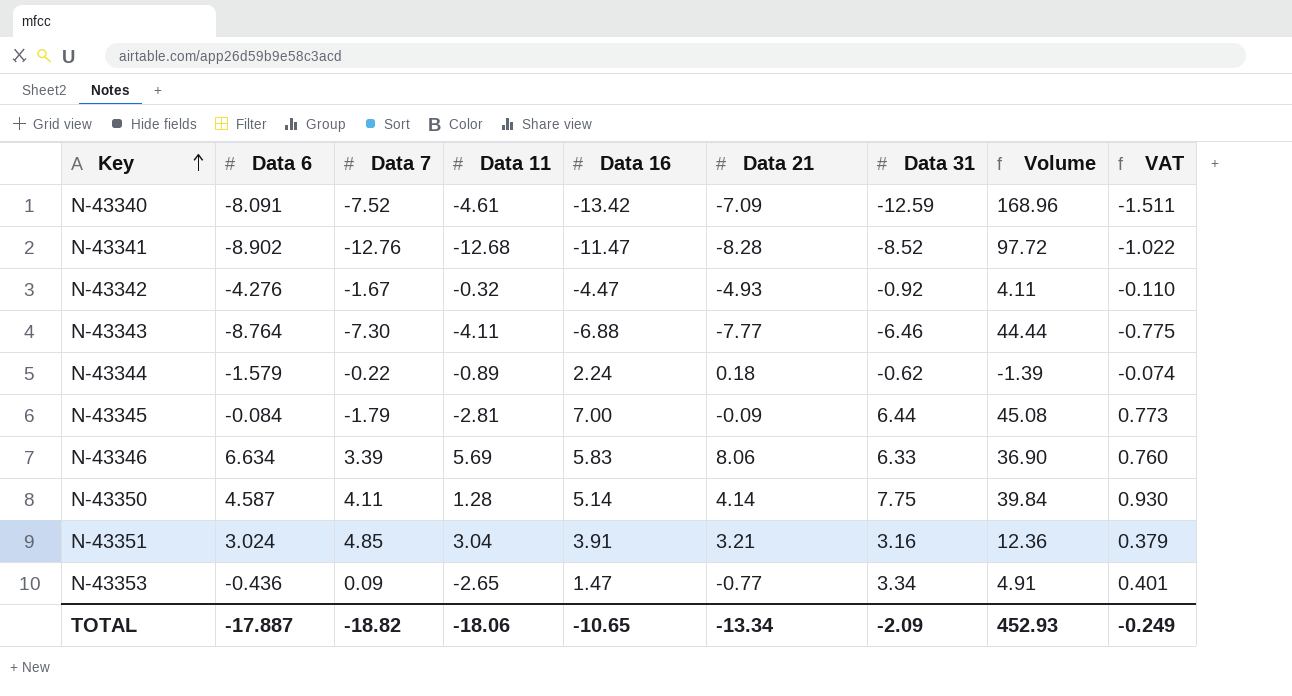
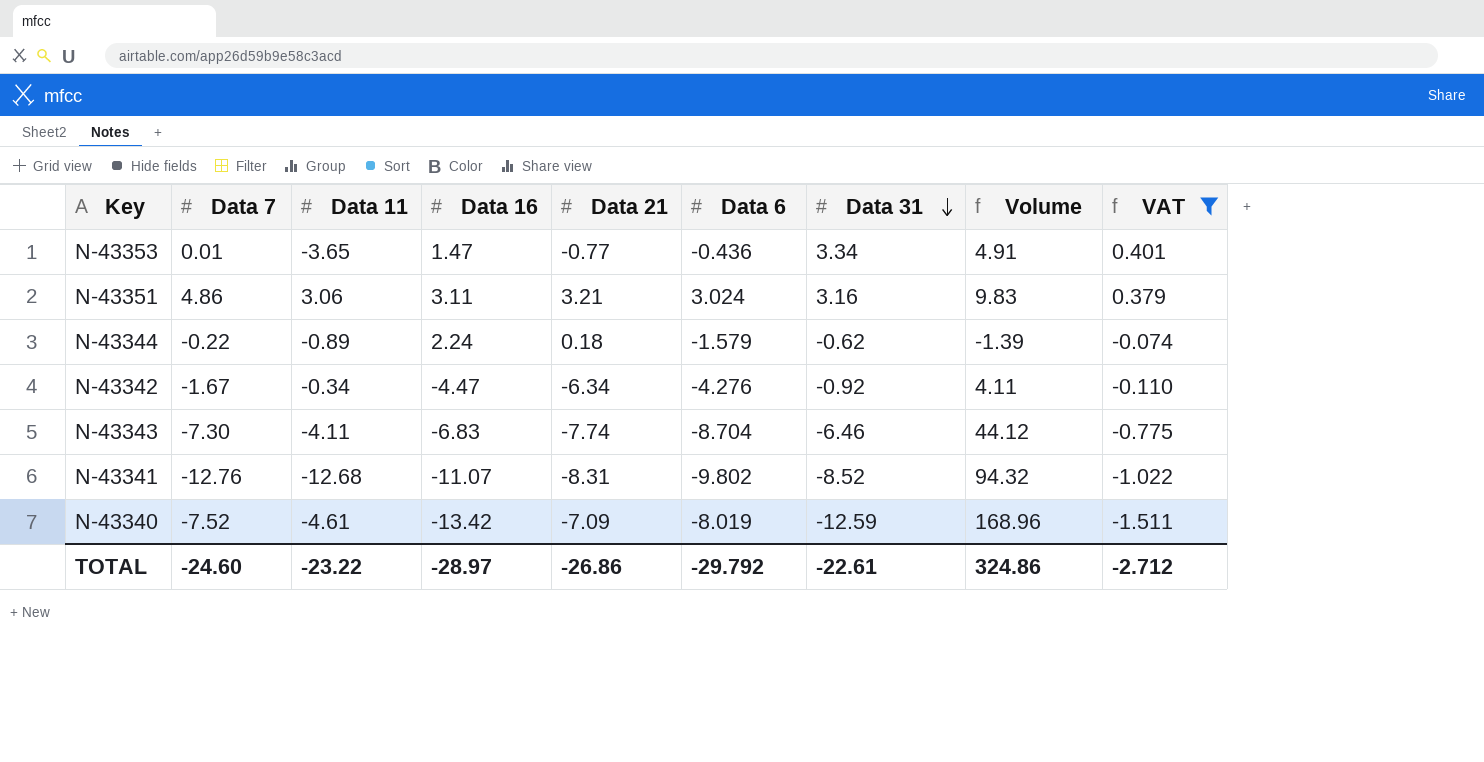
filter: none -> VAT <= 0.401
row order: Key ascending -> Data 31 descending
column Data 6 | position: 2 -> 6
N-43353 | Data 7: 0.09 -> 0.01
N-43353 | Data 11: -2.65 -> -3.65
N-43351 | Data 7: 4.85 -> 4.86
N-43351 | Data 11: 3.04 -> 3.06
N-43351 | Data 16: 3.91 -> 3.11
N-43351 | Volume: 12.36 -> 9.83
N-43342 | Data 11: -0.32 -> -0.34
N-43342 | Data 21: -4.93 -> -6.34
N-43343 | Data 16: -6.88 -> -6.83
N-43343 | Data 21: -7.77 -> -7.74
N-43343 | Data 6: -8.764 -> -8.704
N-43343 | Volume: 44.44 -> 44.12
N-43341 | Data 16: -11.47 -> -11.07
N-43341 | Data 21: -8.28 -> -8.31
N-43341 | Data 6: -8.902 -> -9.802
N-43341 | Volume: 97.72 -> 94.32
N-43340 | Data 6: -8.091 -> -8.019
TOTAL | Data 7: -18.82 -> -24.60
TOTAL | Data 11: -18.06 -> -23.22
TOTAL | Data 16: -10.65 -> -28.97
TOTAL | Data 21: -13.34 -> -26.86
TOTAL | Data 6: -17.887 -> -29.792
TOTAL | Data 31: -2.09 -> -22.61
TOTAL | Volume: 452.93 -> 324.86
TOTAL | VAT: -0.249 -> -2.712

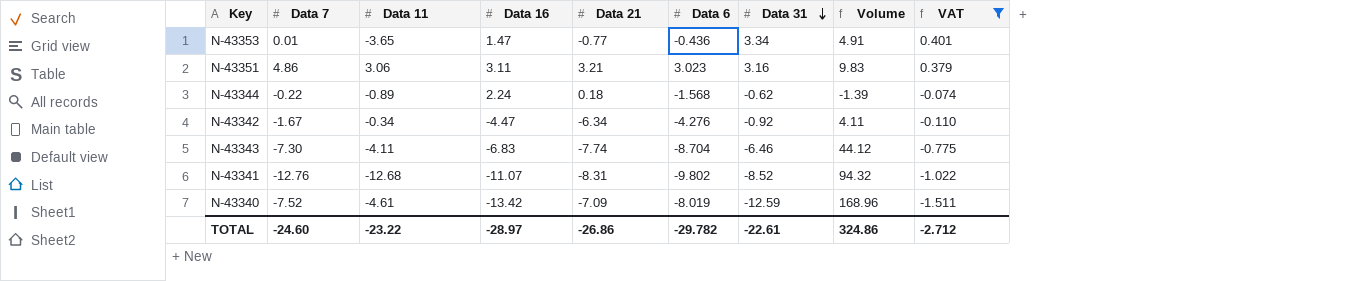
N-43351 | Data 6: 3.024 -> 3.023
N-43344 | Data 6: -1.579 -> -1.568
TOTAL | Data 6: -29.792 -> -29.782

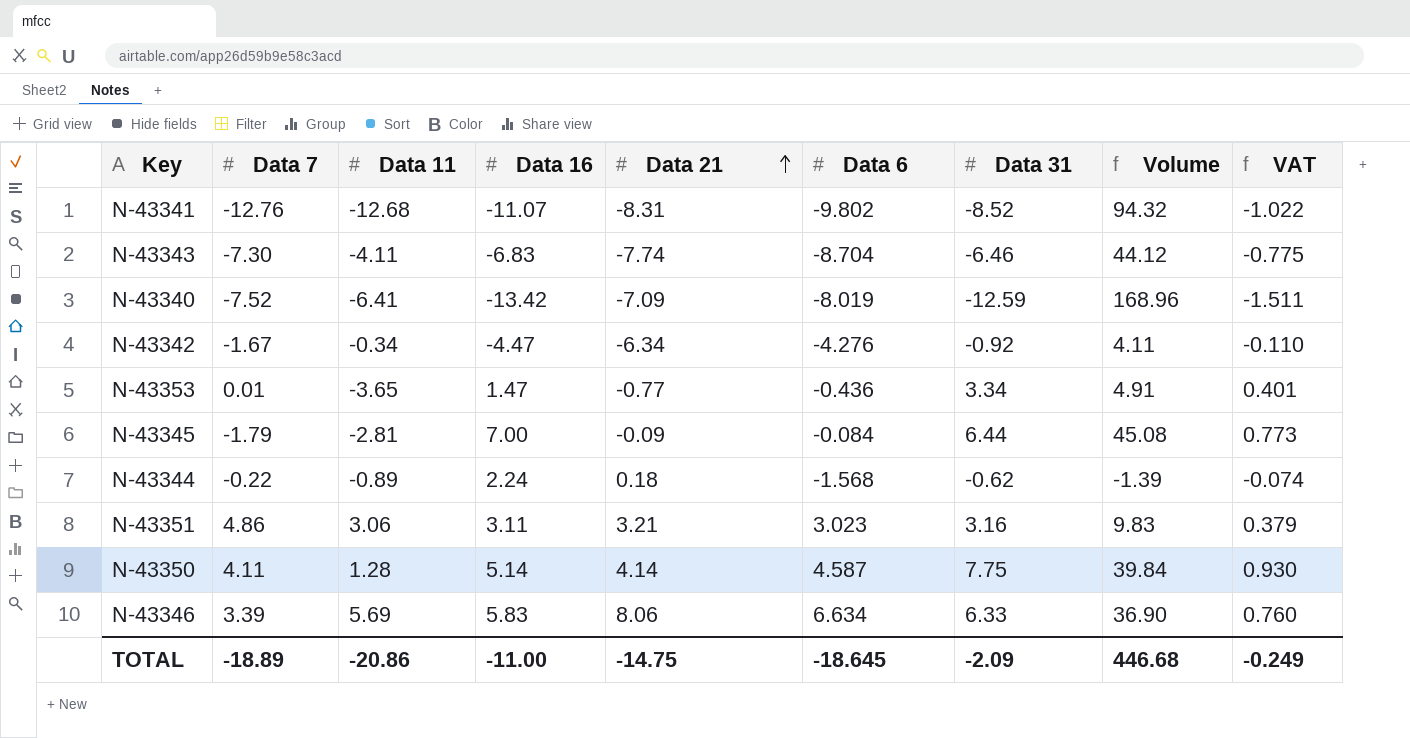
filter: VAT <= 0.401 -> none
row order: Data 31 descending -> Data 21 ascending
N-43340 | Data 11: -4.61 -> -6.41
TOTAL | Data 7: -24.60 -> -18.89
TOTAL | Data 11: -23.22 -> -20.86
TOTAL | Data 16: -28.97 -> -11.00
TOTAL | Data 21: -26.86 -> -14.75
TOTAL | Data 6: -29.782 -> -18.645
TOTAL | Data 31: -22.61 -> -2.09
TOTAL | Volume: 324.86 -> 446.68
TOTAL | VAT: -2.712 -> -0.249

